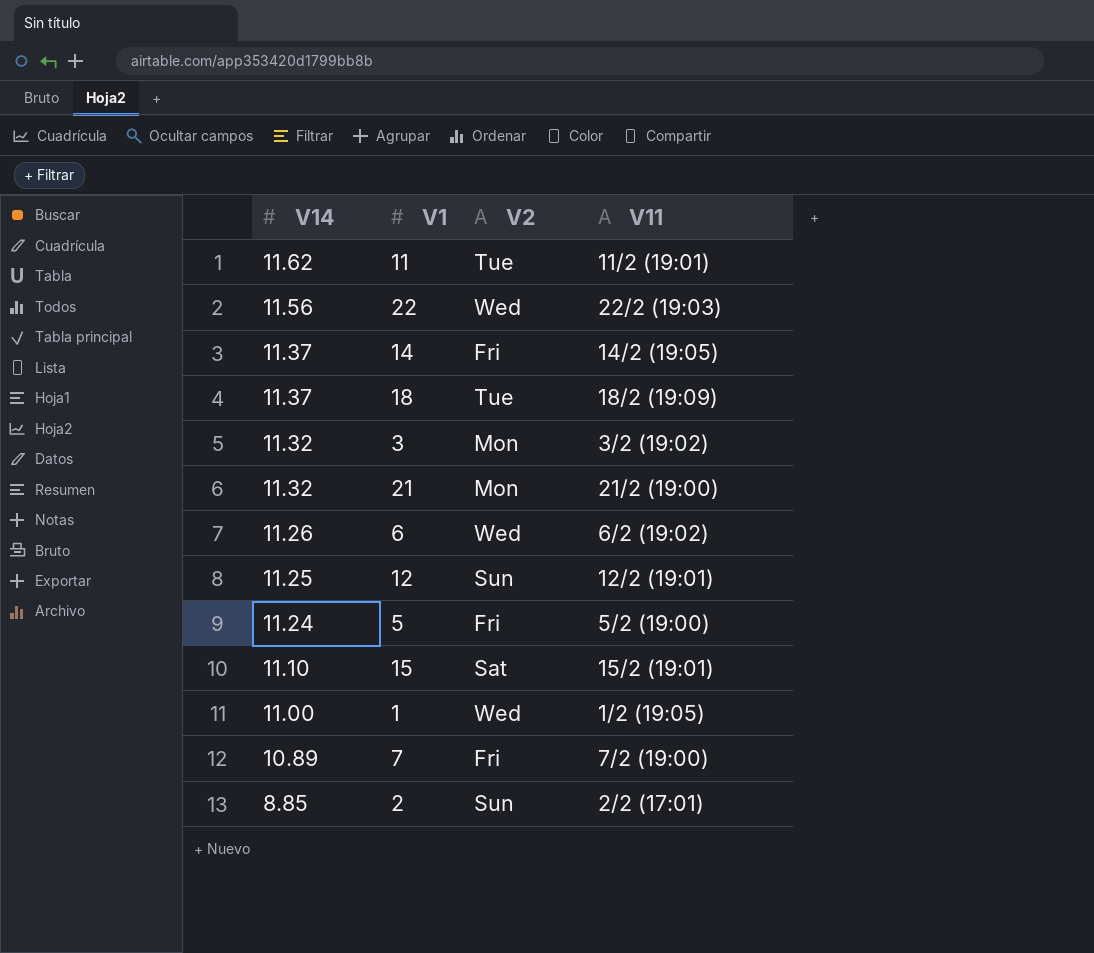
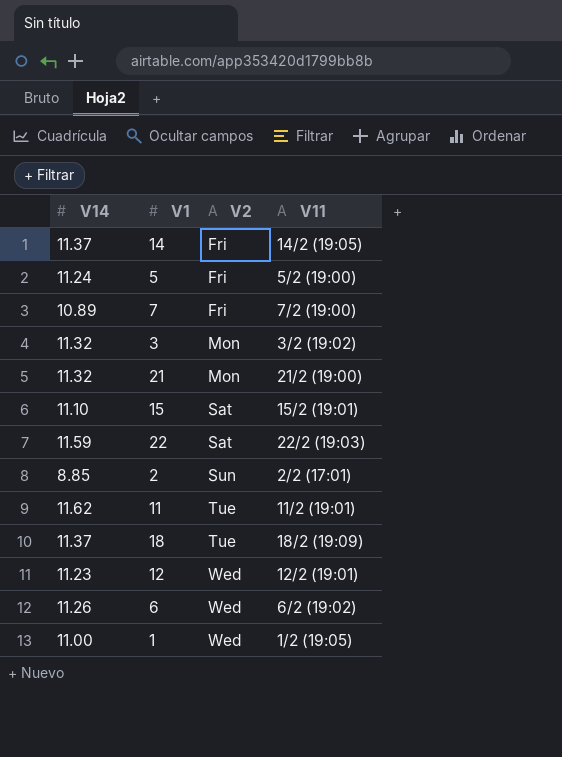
row order: V14 descending -> V2 ascending
22 | V14: 11.56 -> 11.59
22 | V2: Wed -> Sat
12 | V14: 11.25 -> 11.23
12 | V2: Sun -> Wed

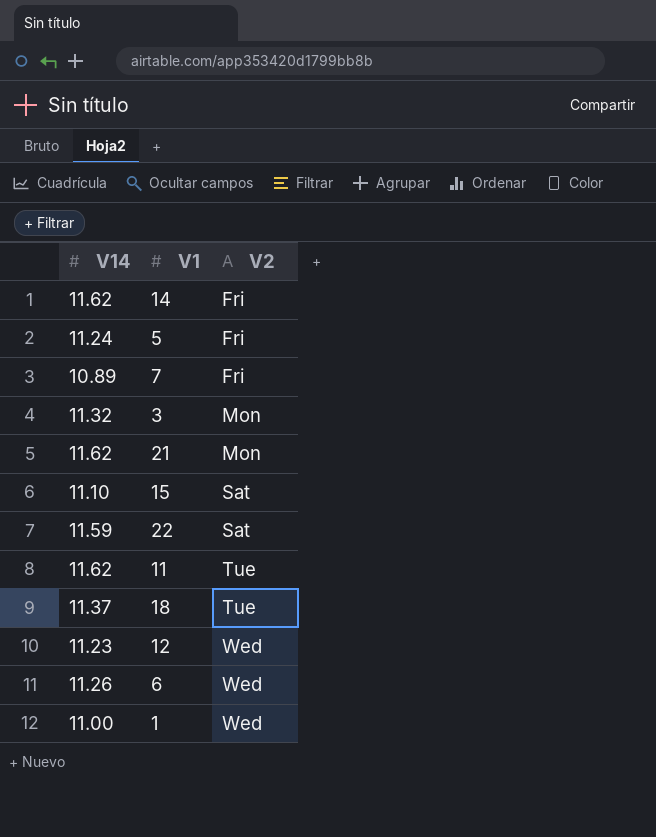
column V11 | position: 4 -> none
row 2: 8.85 | Sun | 2/2 (17:01) -> none
14 | V14: 11.37 -> 11.62
21 | V14: 11.32 -> 11.62

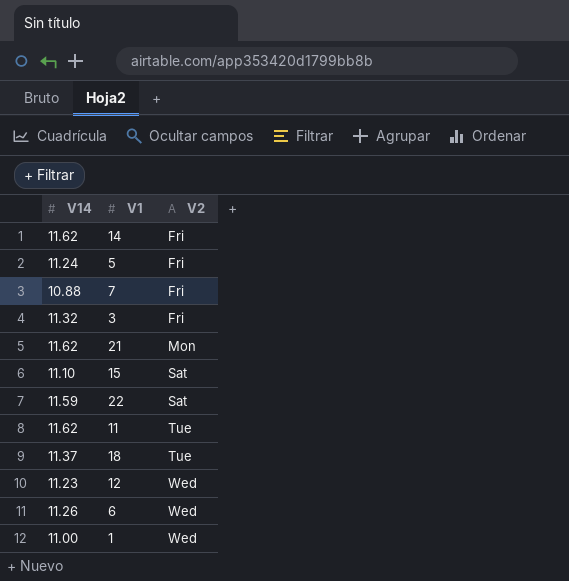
7 | V14: 10.89 -> 10.88
3 | V2: Mon -> Fri

